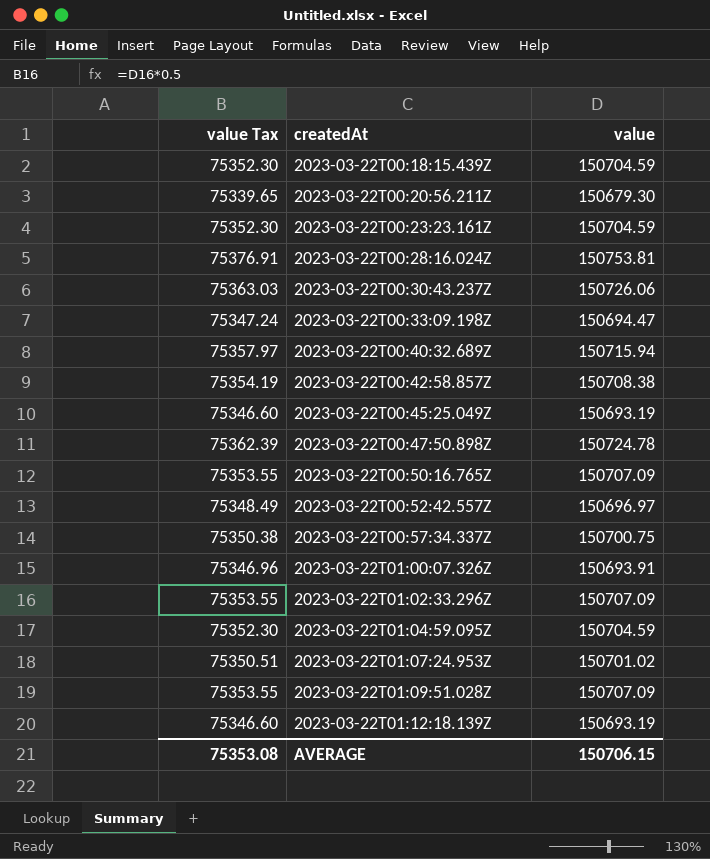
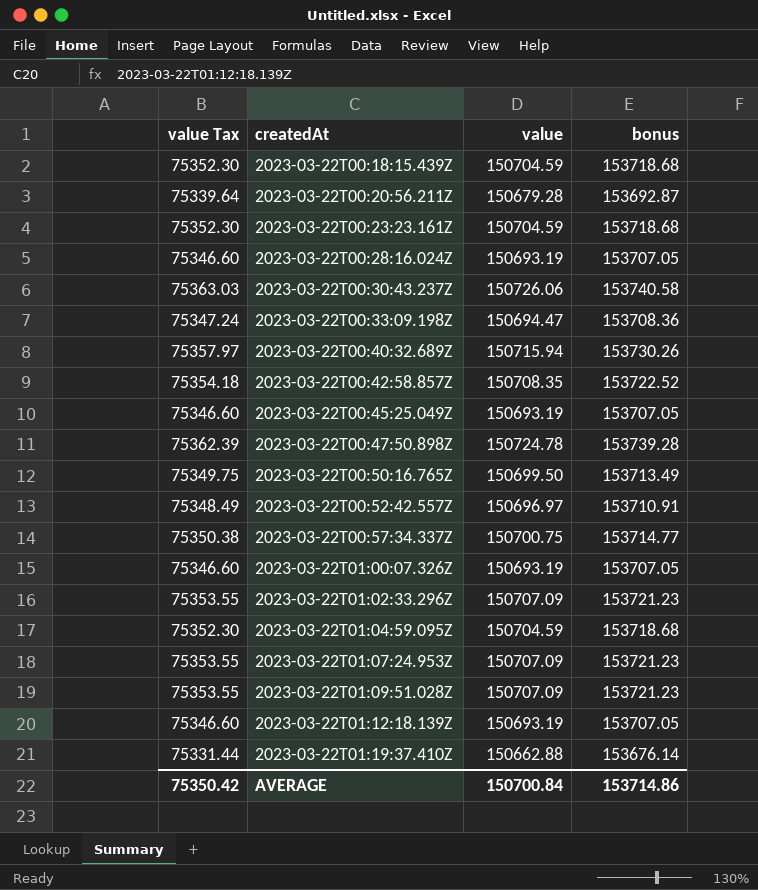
column bonus | formula: none -> [value] * 1.02
2023-03-22T00:20:56.211Z | value Tax: 75339.65 -> 75339.64
2023-03-22T00:20:56.211Z | value: 150679.30 -> 150679.28
2023-03-22T00:28:16.024Z | value Tax: 75376.91 -> 75346.60
2023-03-22T00:28:16.024Z | value: 150753.81 -> 150693.19
2023-03-22T00:42:58.857Z | value Tax: 75354.19 -> 75354.18
2023-03-22T00:42:58.857Z | value: 150708.38 -> 150708.35
2023-03-22T00:50:16.765Z | value Tax: 75353.55 -> 75349.75
2023-03-22T00:50:16.765Z | value: 150707.09 -> 150699.50
2023-03-22T01:00:07.326Z | value Tax: 75346.96 -> 75346.60
2023-03-22T01:00:07.326Z | value: 150693.91 -> 150693.19
2023-03-22T01:07:24.953Z | value Tax: 75350.51 -> 75353.55
2023-03-22T01:07:24.953Z | value: 150701.02 -> 150707.09
row 2023-03-22T01:19:37.410Z: none -> 75331.44 | 150662.88 | 153676.14
AVERAGE | value Tax: 75353.08 -> 75350.42
AVERAGE | value: 150706.15 -> 150700.84

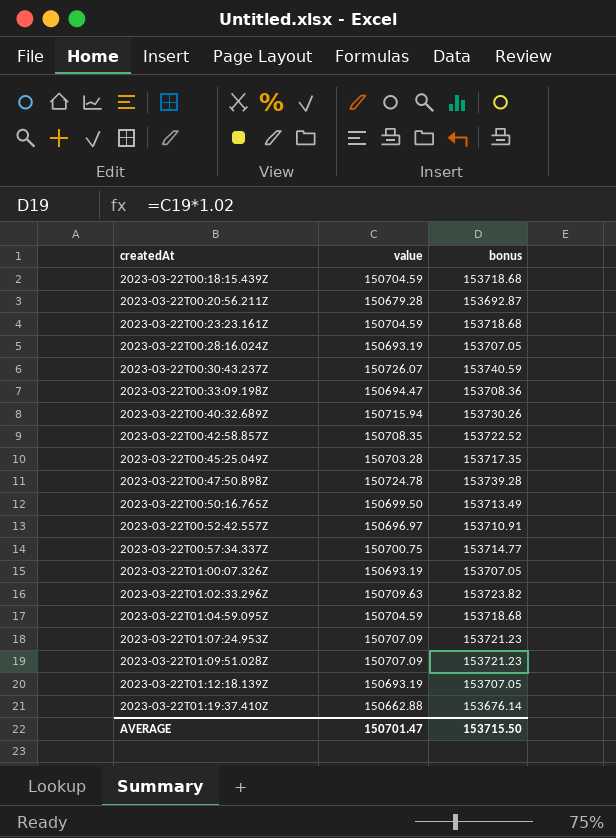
column value Tax | formula: [value] * 0.5 -> none
2023-03-22T00:30:43.237Z | value: 150726.06 -> 150726.07
2023-03-22T00:30:43.237Z | bonus: 153740.58 -> 153740.59
2023-03-22T00:45:25.049Z | value: 150693.19 -> 150703.28
2023-03-22T00:45:25.049Z | bonus: 153707.05 -> 153717.35
2023-03-22T01:02:33.296Z | value: 150707.09 -> 150709.63
2023-03-22T01:02:33.296Z | bonus: 153721.23 -> 153723.82
AVERAGE | value: 150700.84 -> 150701.47
AVERAGE | bonus: 153714.86 -> 153715.50

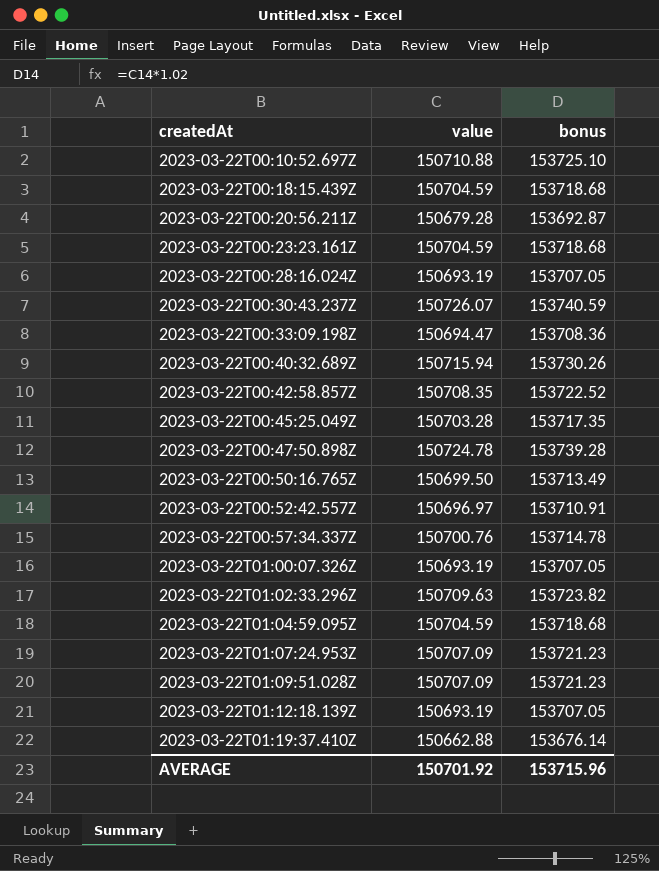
row 2023-03-22T00:10:52.697Z: none -> 150710.88 | 153725.10
2023-03-22T00:57:34.337Z | value: 150700.75 -> 150700.76
2023-03-22T00:57:34.337Z | bonus: 153714.77 -> 153714.78
AVERAGE | value: 150701.47 -> 150701.92
AVERAGE | bonus: 153715.50 -> 153715.96

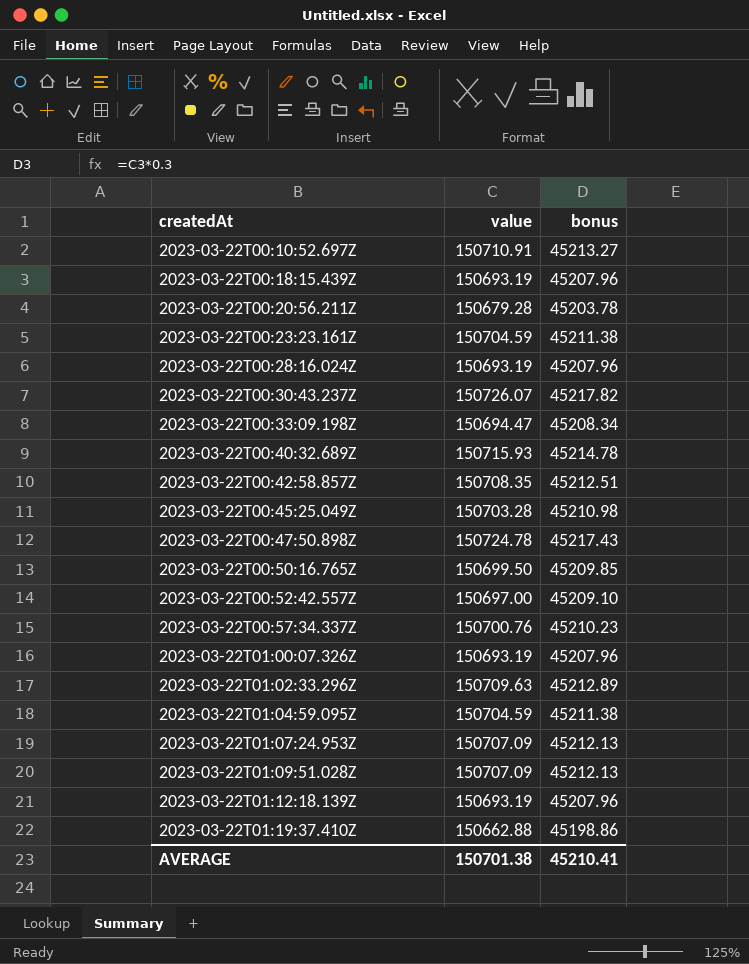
column bonus | formula: [value] * 1.02 -> [value] * 0.3
2023-03-22T00:10:52.697Z | value: 150710.88 -> 150710.91
2023-03-22T00:18:15.439Z | value: 150704.59 -> 150693.19
2023-03-22T00:40:32.689Z | value: 150715.94 -> 150715.93
2023-03-22T00:52:42.557Z | value: 150696.97 -> 150697.00
AVERAGE | value: 150701.92 -> 150701.38
AVERAGE | bonus: 153715.96 -> 45210.41

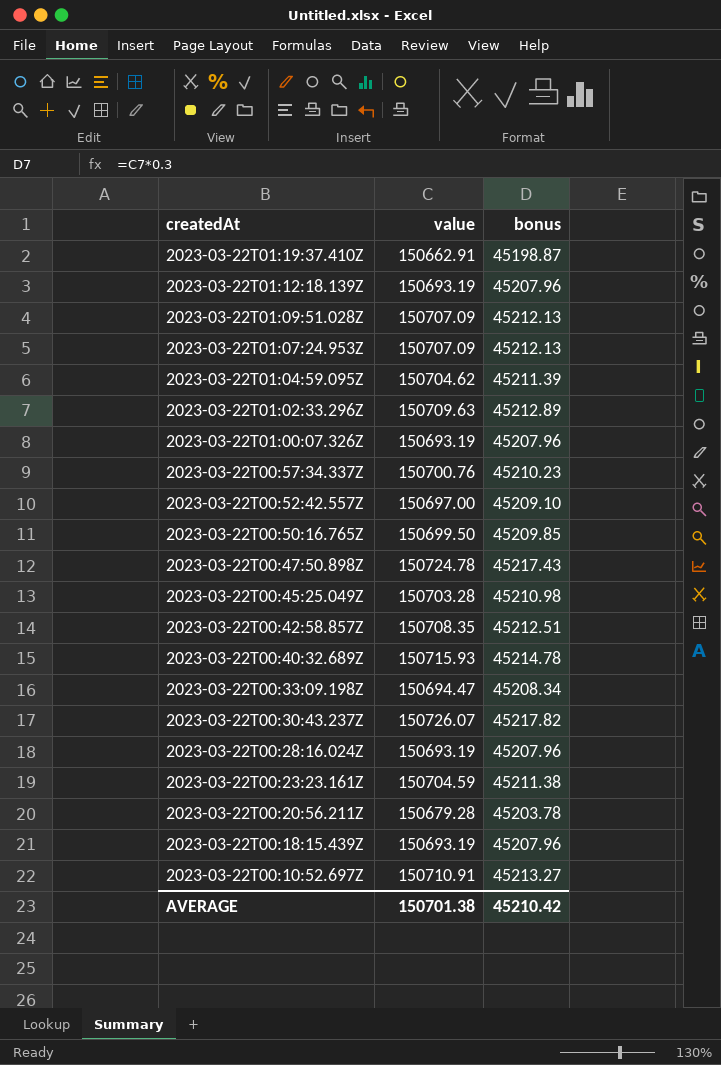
row order: createdAt ascending -> createdAt descending
2023-03-22T01:19:37.410Z | value: 150662.88 -> 150662.91
2023-03-22T01:19:37.410Z | bonus: 45198.86 -> 45198.87
2023-03-22T01:04:59.095Z | value: 150704.59 -> 150704.62
2023-03-22T01:04:59.095Z | bonus: 45211.38 -> 45211.39
AVERAGE | bonus: 45210.41 -> 45210.42

